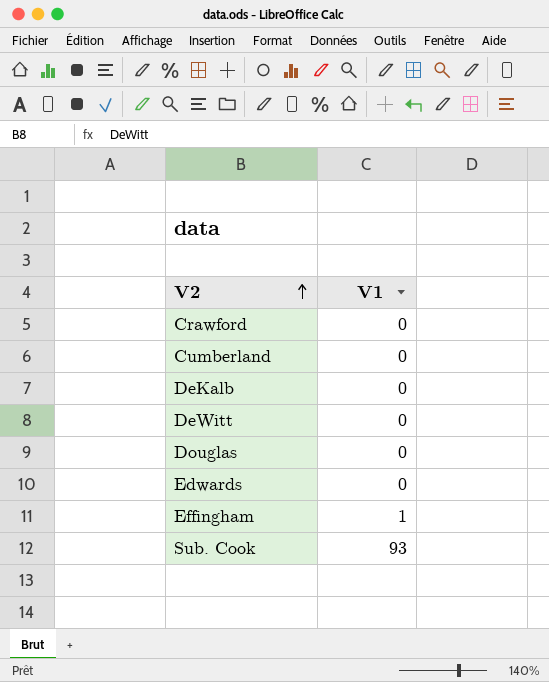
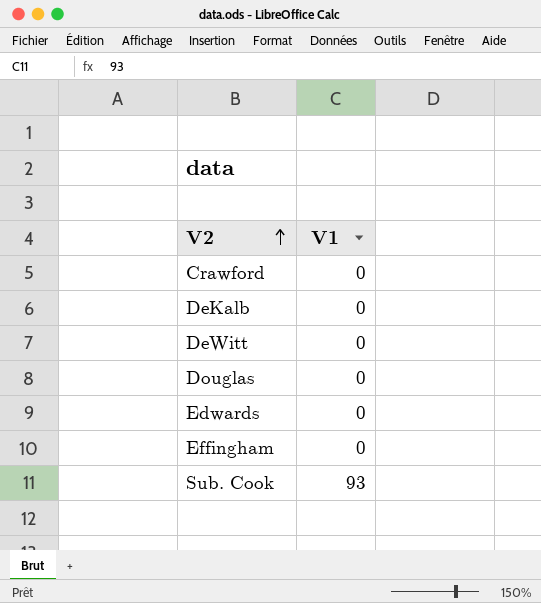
row Cumberland: 0 -> none
Effingham | V1: 1 -> 0

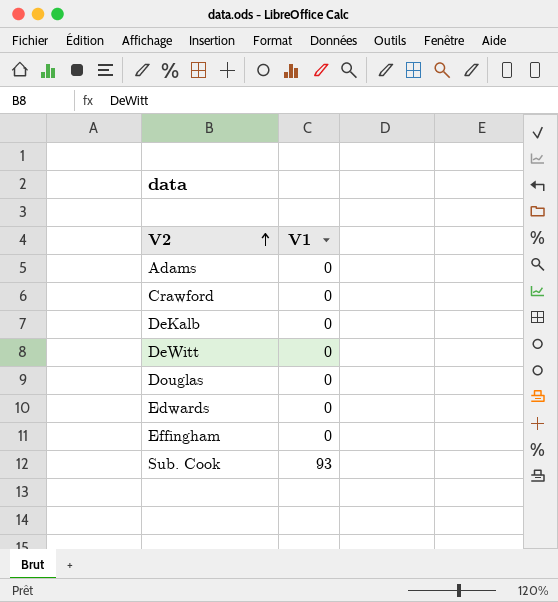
row Adams: none -> 0

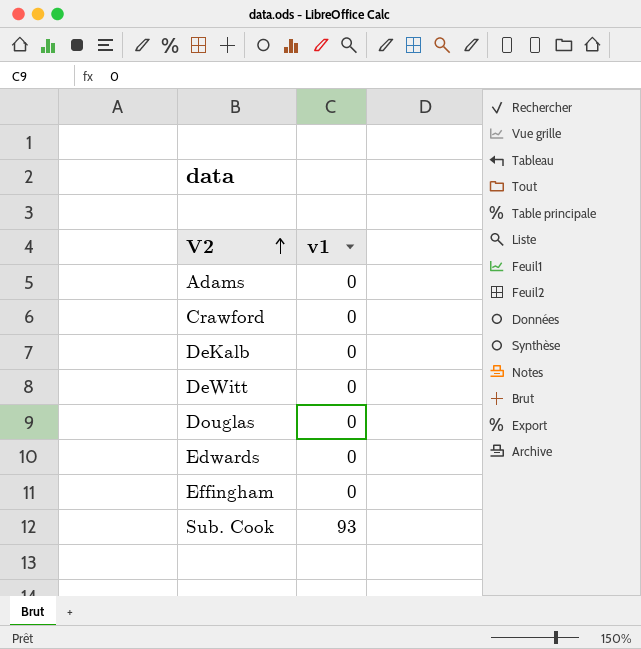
column name: V1 -> v1

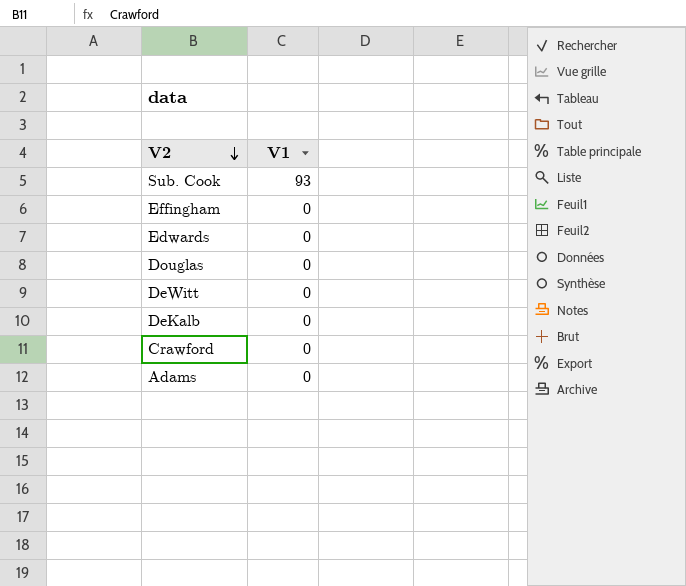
row order: V2 ascending -> V2 descending
column name: v1 -> V1

